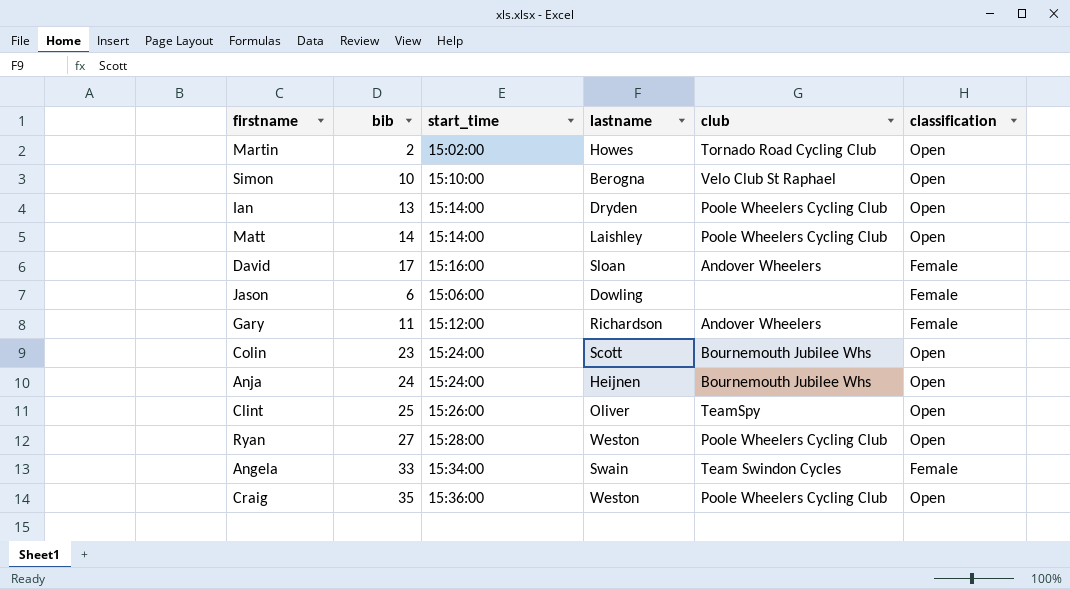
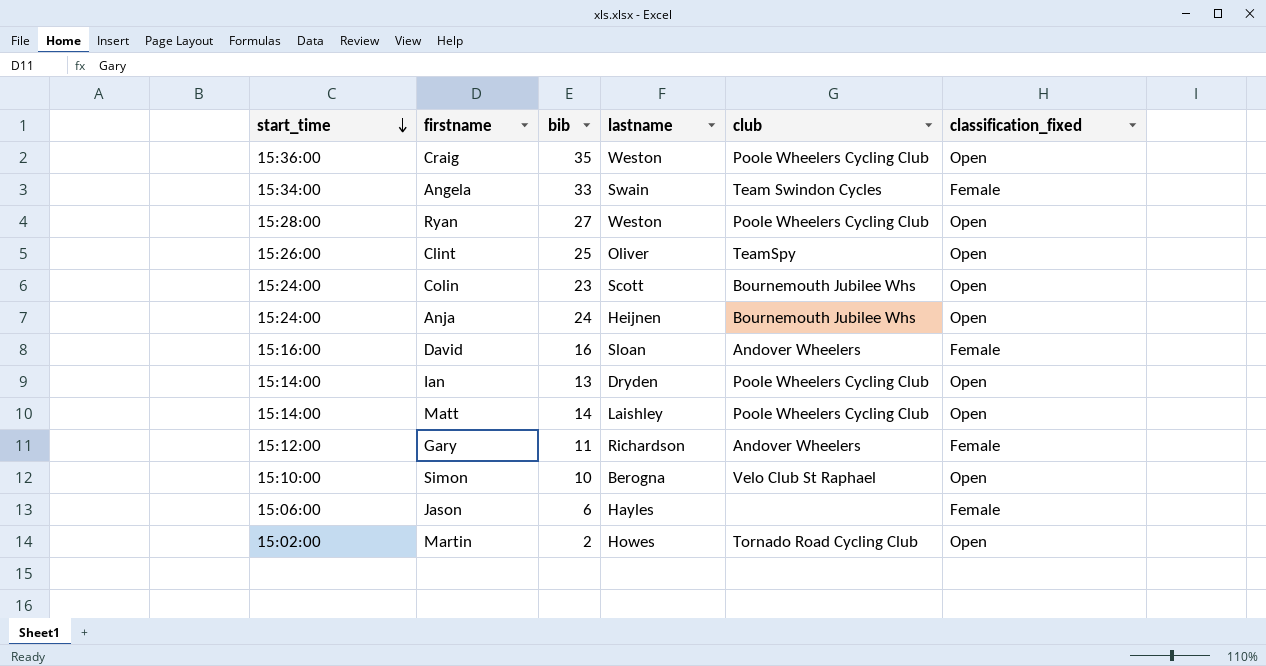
row order: none -> start_time descending
column start_time | position: 3 -> 1
column name: classification -> classification_fixed
David | bib: 17 -> 16
Jason | lastname: Dowling -> Hayles

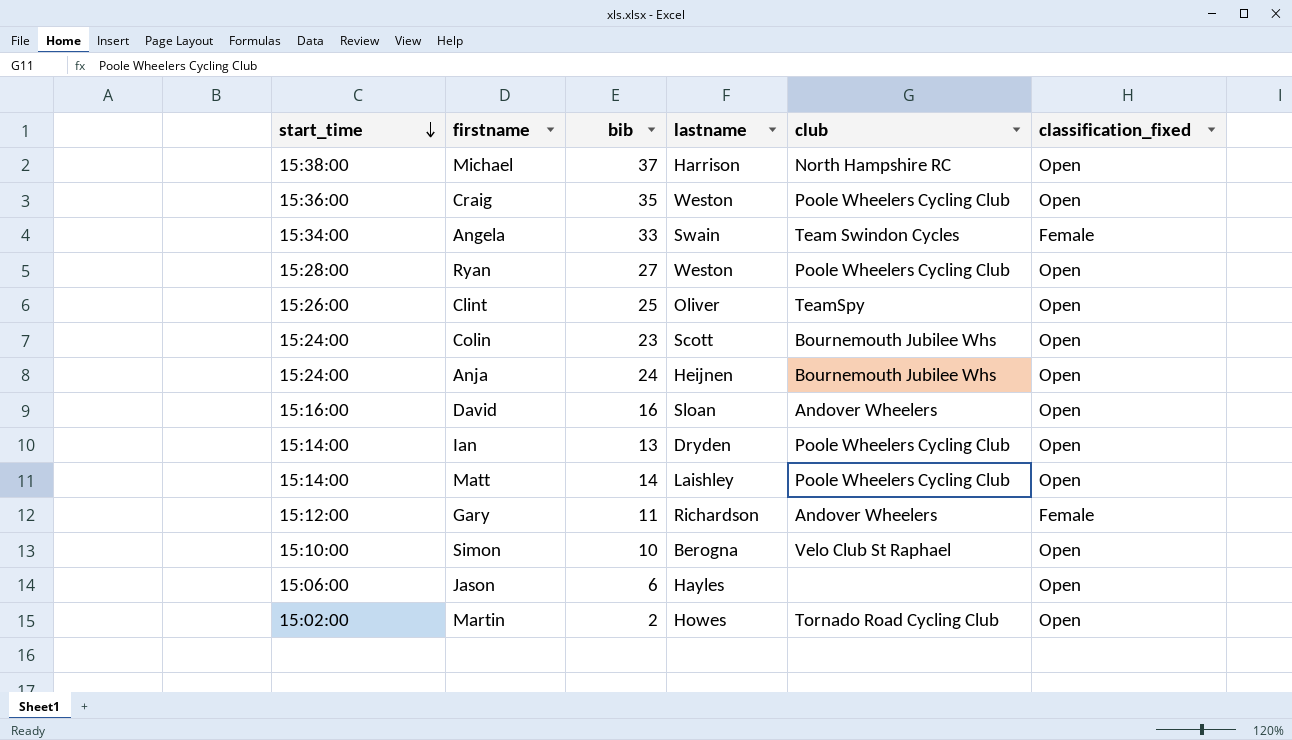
row Michael: none -> 15:38:00 | 37 | Harrison | North Hampshire RC | Open
David | classification_fixed: Female -> Open
Jason | classification_fixed: Female -> Open

